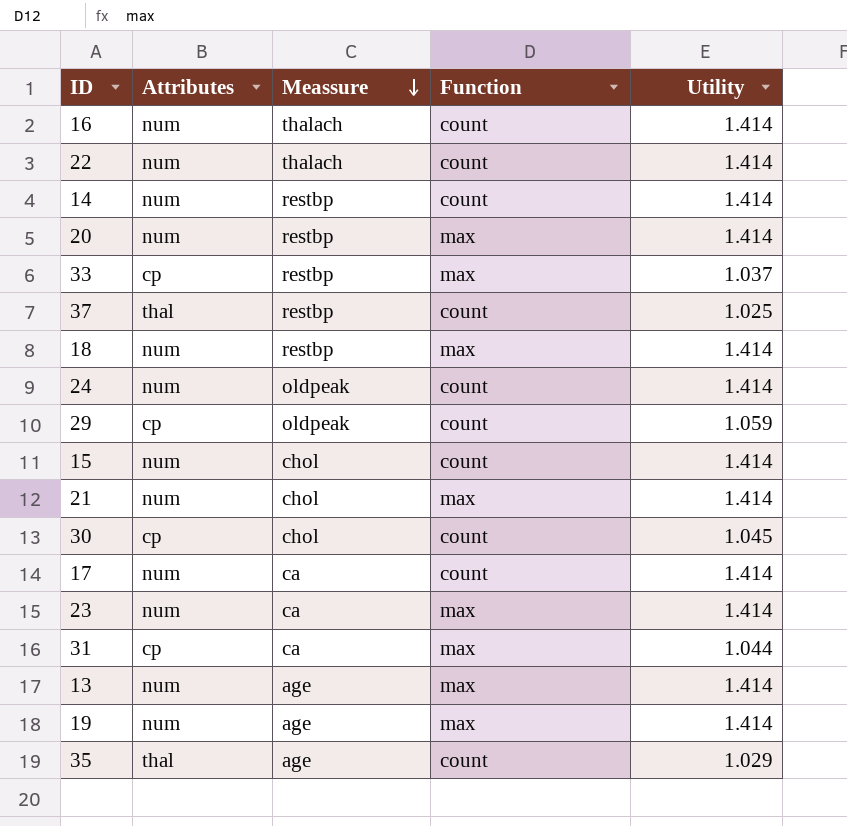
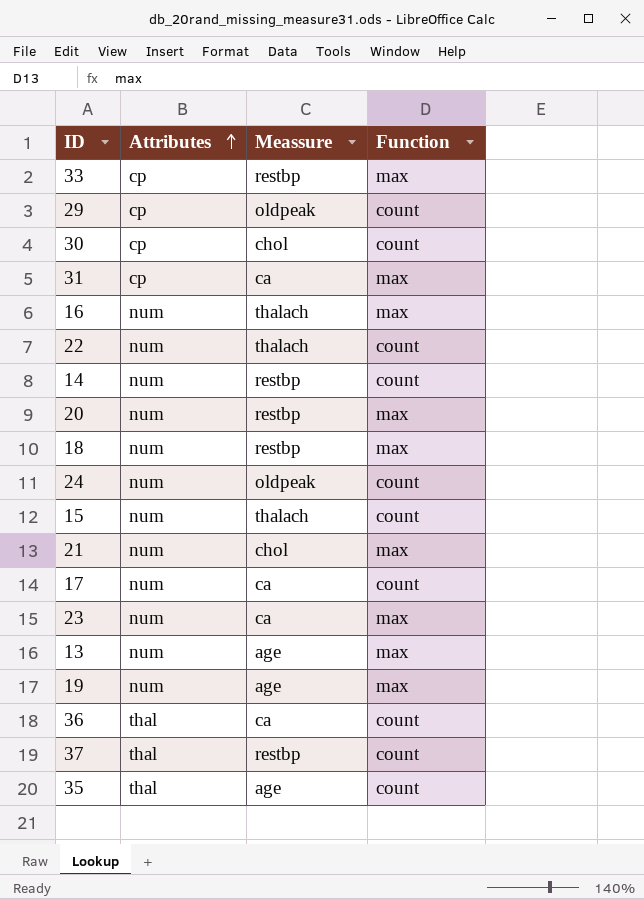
row order: Meassure descending -> Attributes ascending
column Utility | position: 5 -> none
16 | Function: count -> max
15 | Meassure: chol -> thalach
row 36: none -> thal | ca | count

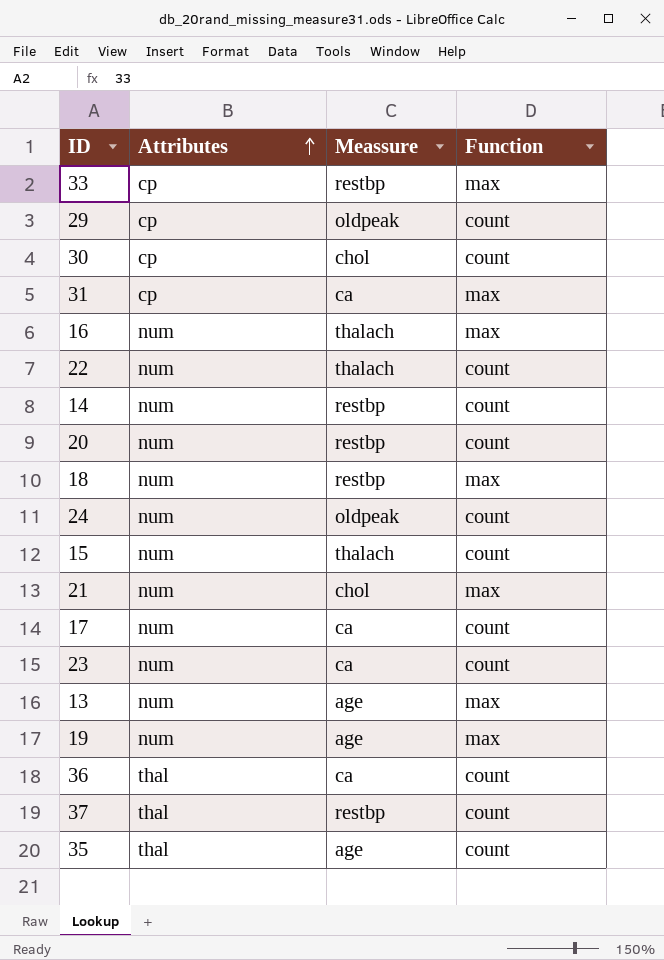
20 | Function: max -> count
23 | Function: max -> count

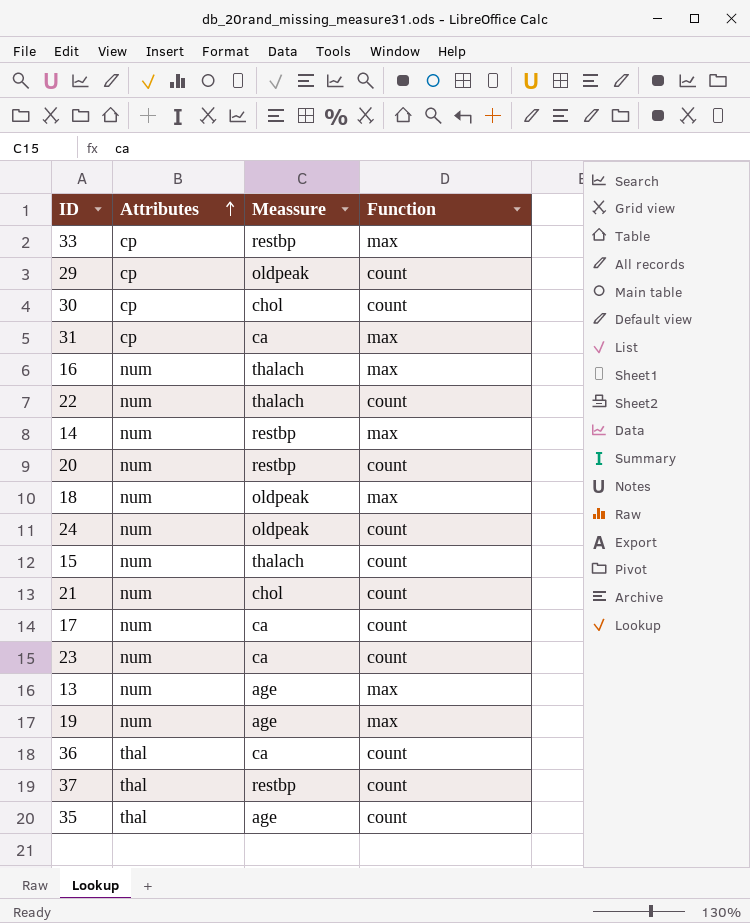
14 | Function: count -> max
18 | Meassure: restbp -> oldpeak
21 | Function: max -> count

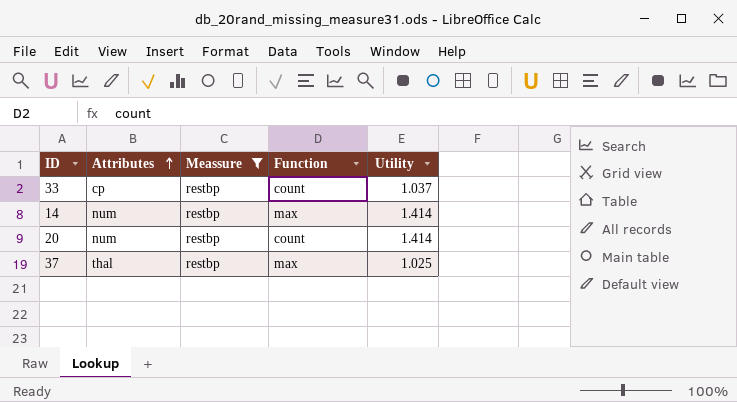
filter: none -> Meassure = restbp
column Utility | position: none -> 5
33 | Function: max -> count
37 | Function: count -> max

